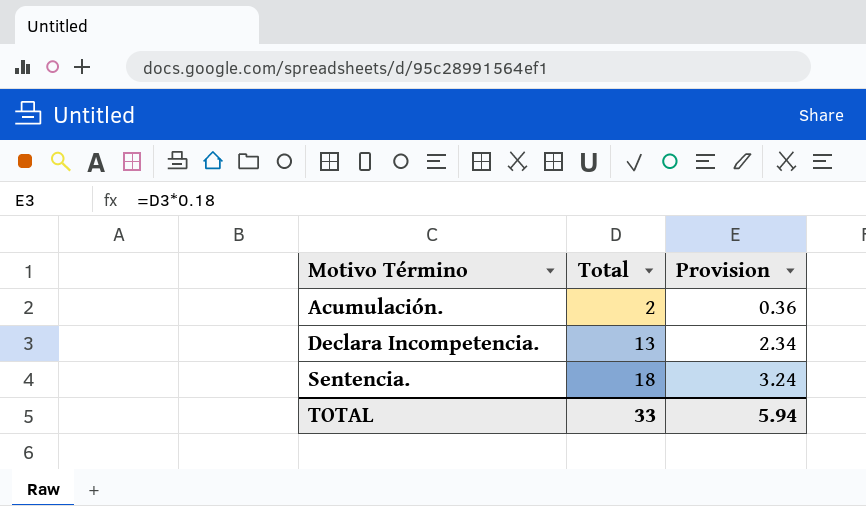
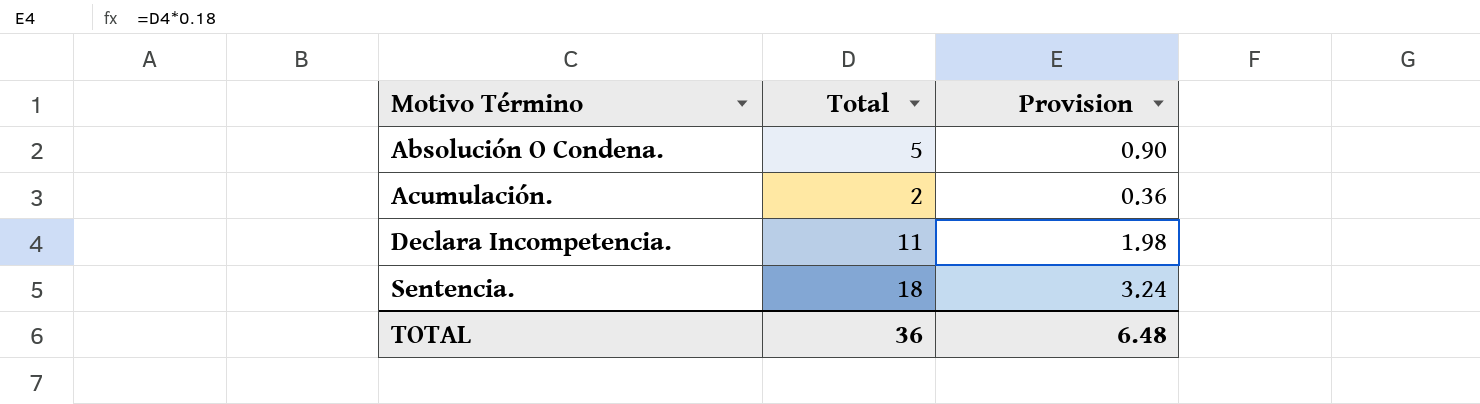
row Absolución O Condena.: none -> 5 | 0.90
Declara Incompetencia. | Total: 13 -> 11
Declara Incompetencia. | Provision: 2.34 -> 1.98
TOTAL | Total: 33 -> 36
TOTAL | Provision: 5.94 -> 6.48

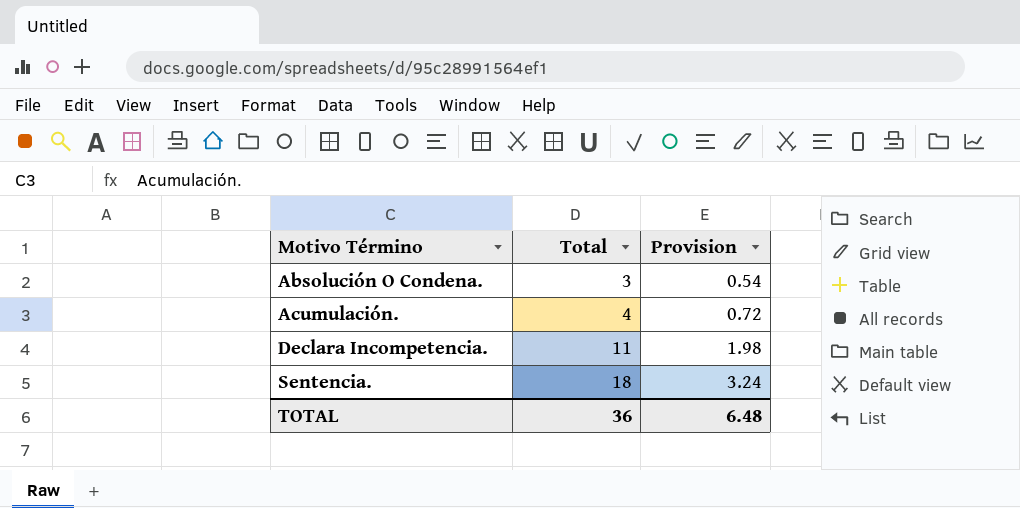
Absolución O Condena. | Total: 5 -> 3
Absolución O Condena. | Provision: 0.90 -> 0.54
Acumulación. | Total: 2 -> 4
Acumulación. | Provision: 0.36 -> 0.72

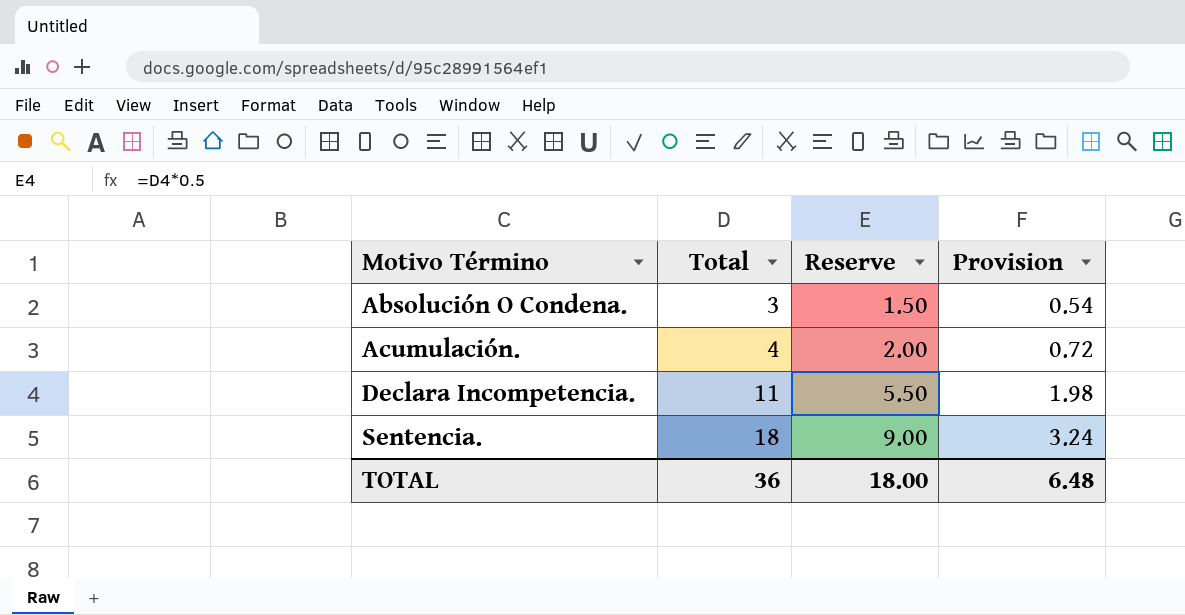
column Reserve | formula: none -> [Total] * 0.5

